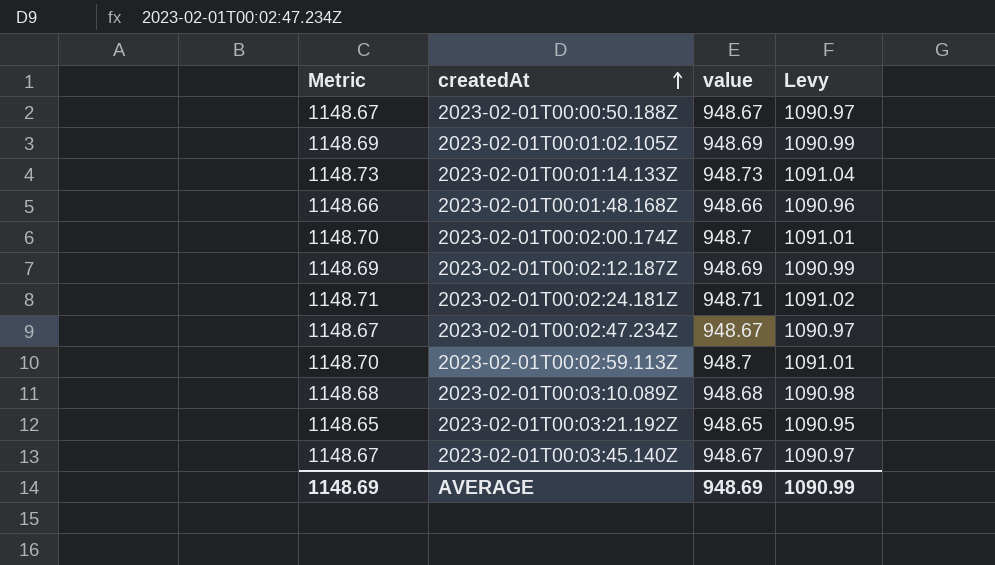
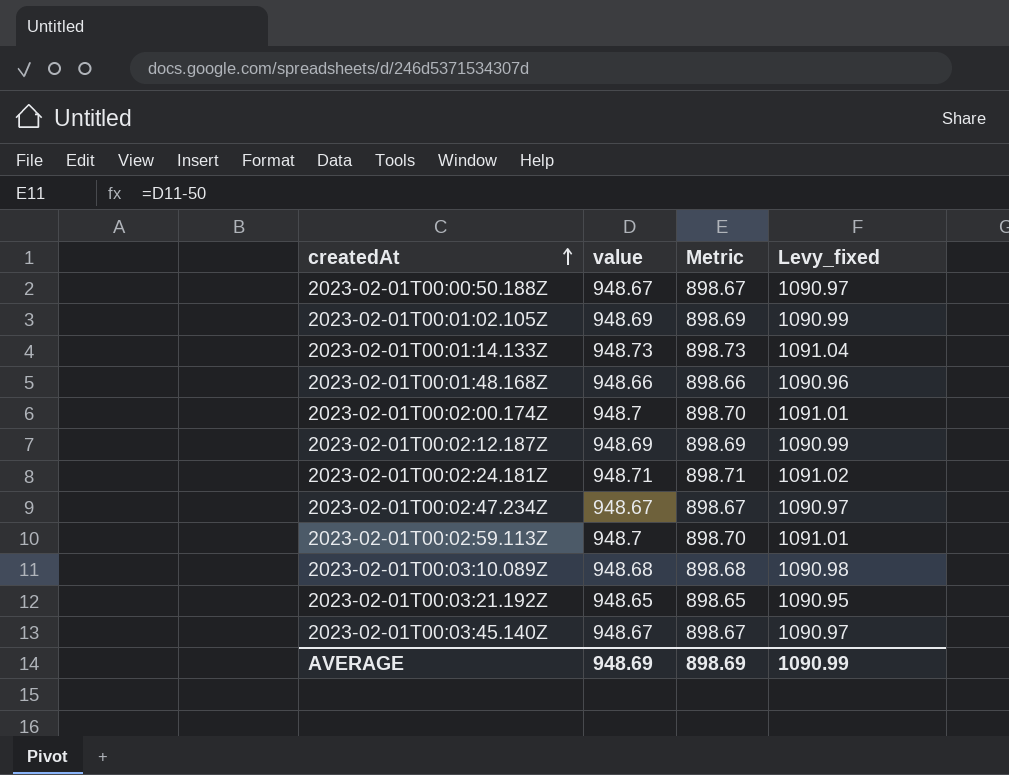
column Metric | formula: [value] + 200 -> [value] - 50
column Metric | position: 1 -> 3
column name: Levy -> Levy_fixed
AVERAGE | Metric: 1148.69 -> 898.69

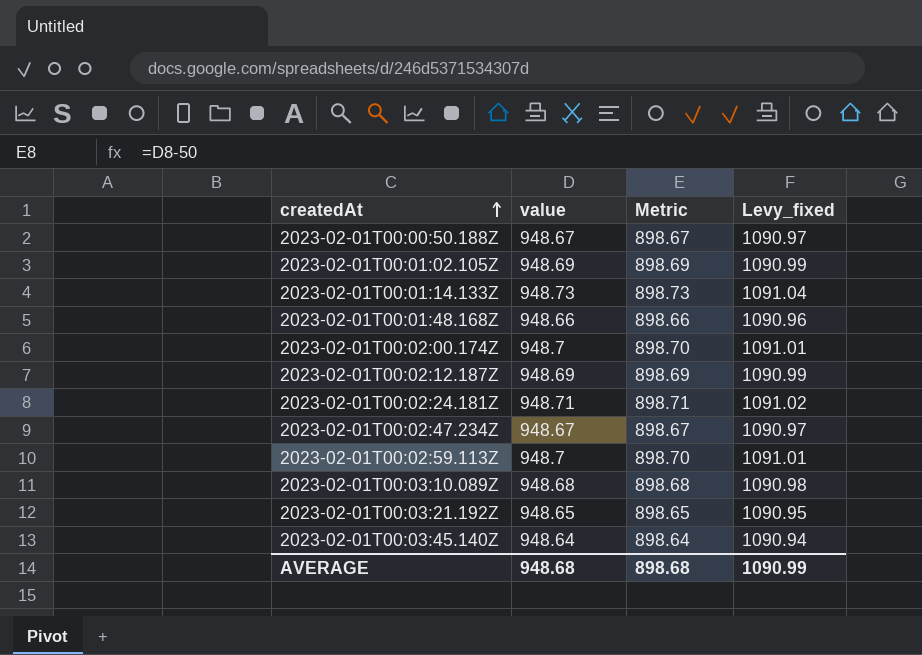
2023-02-01T00:03:45.140Z | value: 948.67 -> 948.64
2023-02-01T00:03:45.140Z | Metric: 898.67 -> 898.64
2023-02-01T00:03:45.140Z | Levy_fixed: 1090.97 -> 1090.94
AVERAGE | value: 948.69 -> 948.68
AVERAGE | Metric: 898.69 -> 898.68

